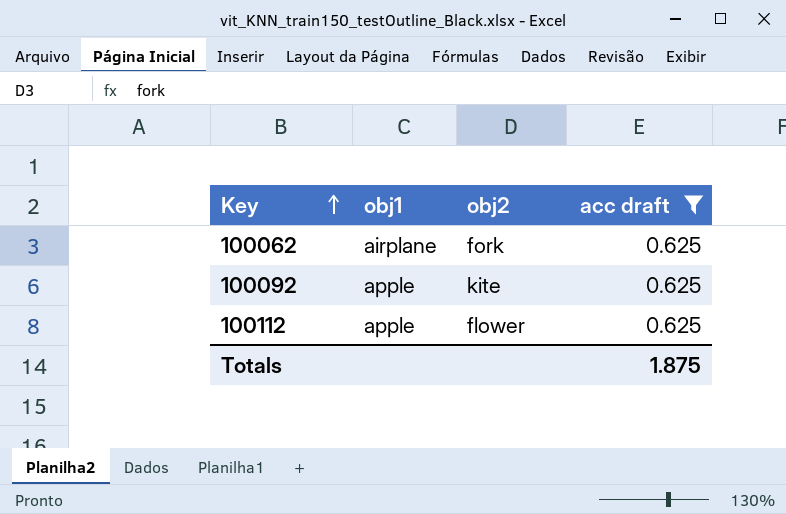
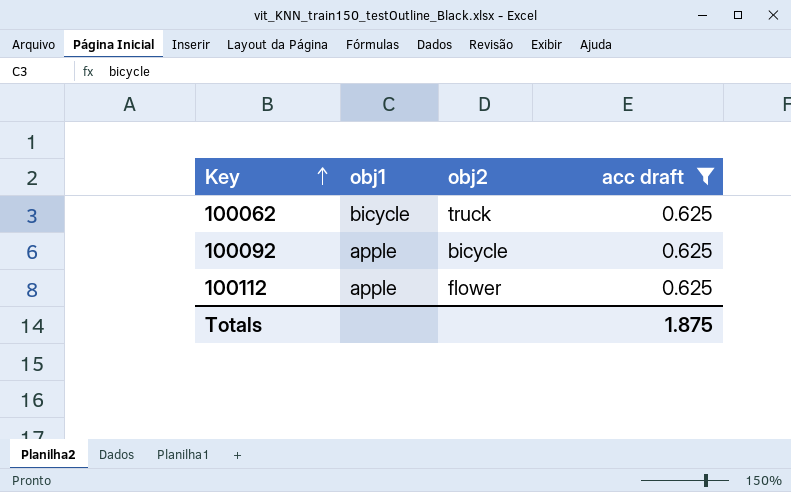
100062 | obj1: airplane -> bicycle
100062 | obj2: fork -> truck
100092 | obj2: kite -> bicycle

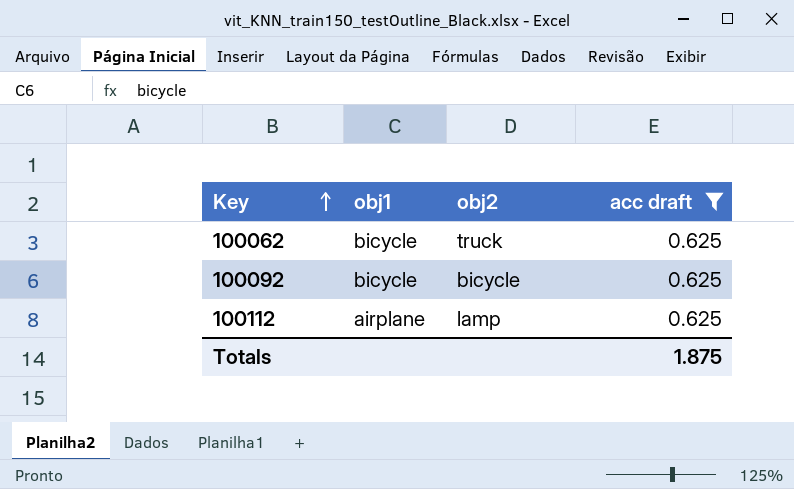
100092 | obj1: apple -> bicycle
100112 | obj1: apple -> airplane
100112 | obj2: flower -> lamp

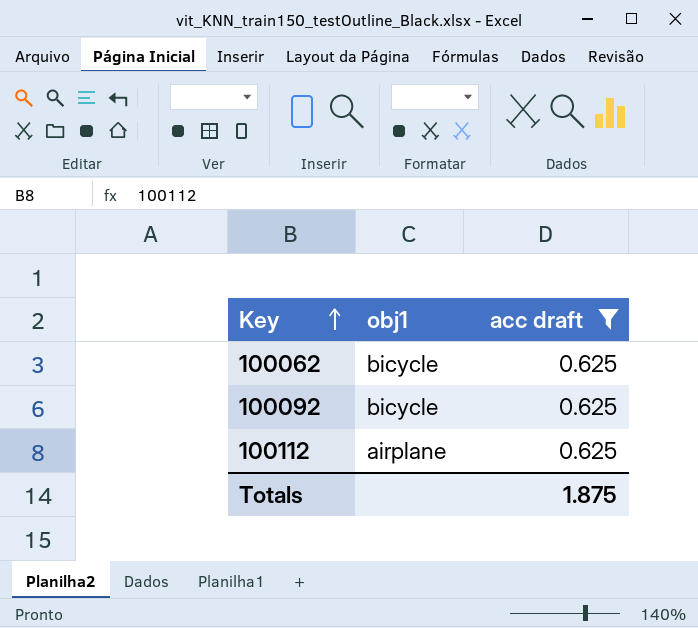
column obj2 | position: 3 -> none

